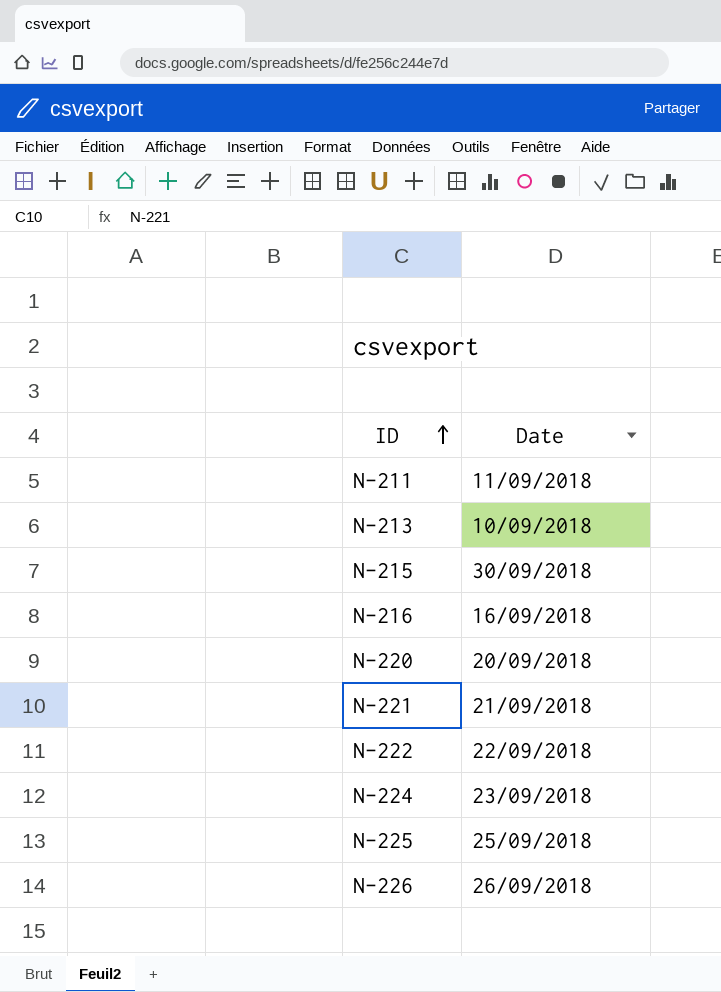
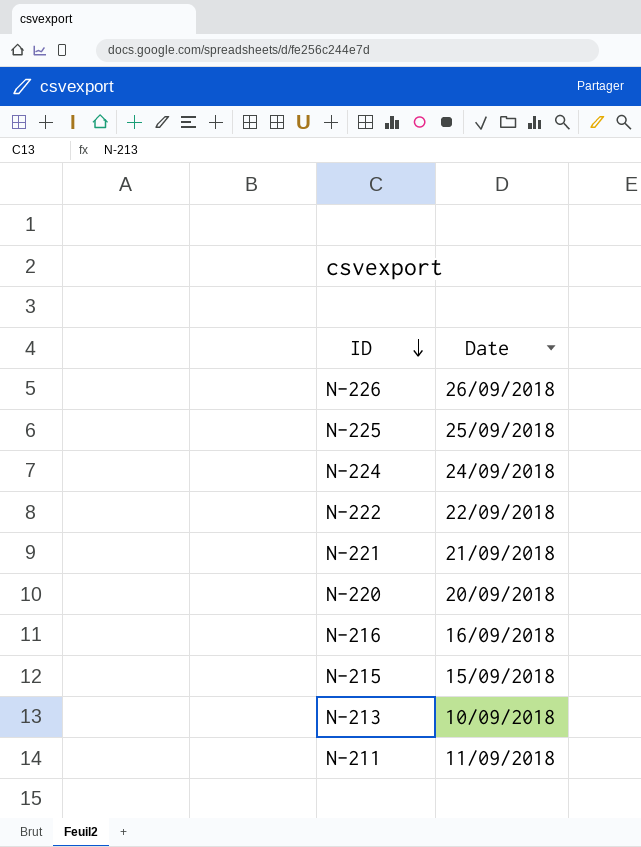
row order: ID ascending -> ID descending
N-224 | Date: 23/09/2018 -> 24/09/2018
N-215 | Date: 30/09/2018 -> 15/09/2018

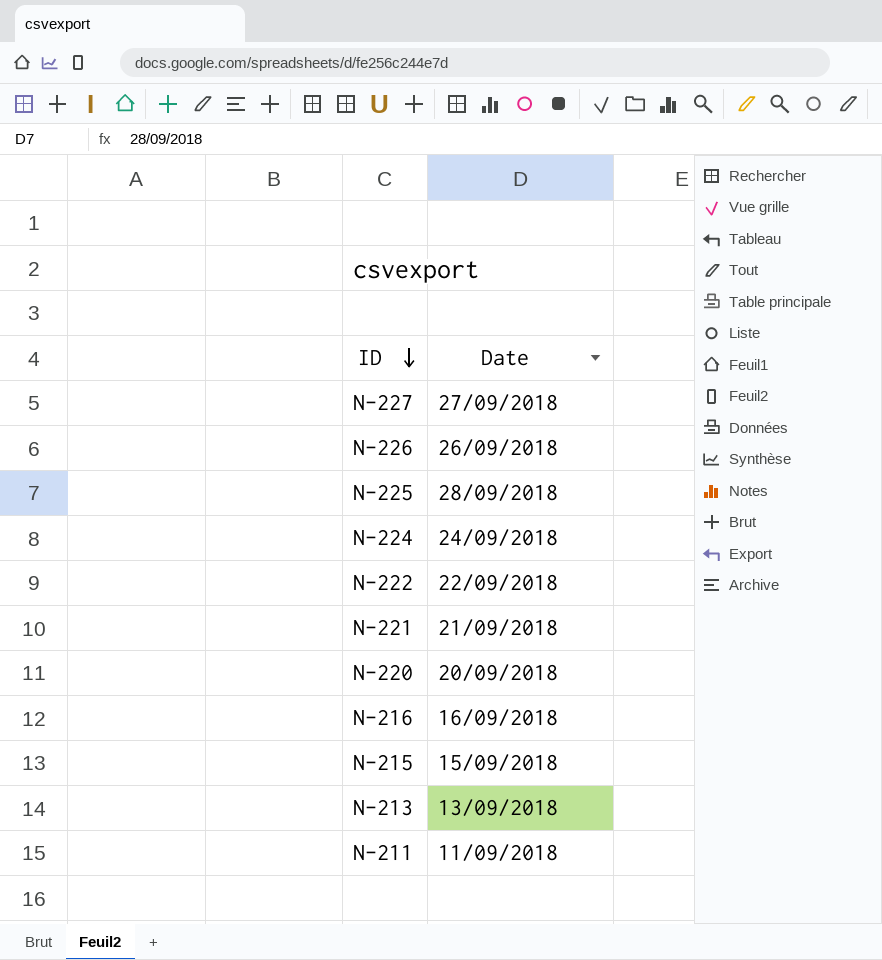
row N-227: none -> 27/09/2018
N-225 | Date: 25/09/2018 -> 28/09/2018
N-213 | Date: 10/09/2018 -> 13/09/2018

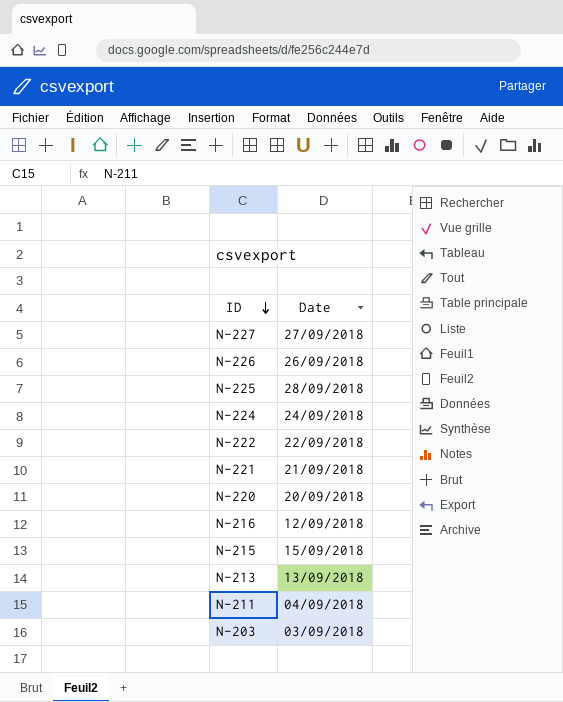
N-216 | Date: 16/09/2018 -> 12/09/2018
N-211 | Date: 11/09/2018 -> 04/09/2018
row N-203: none -> 03/09/2018

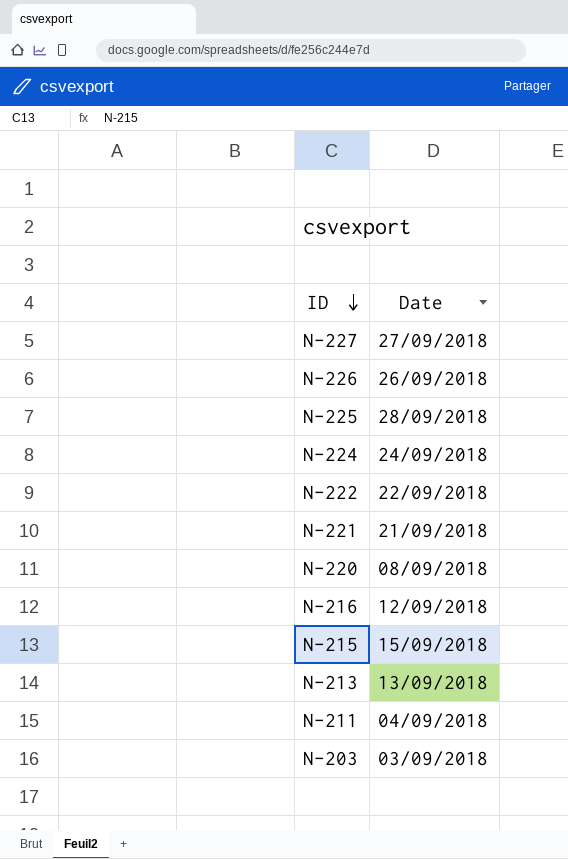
N-220 | Date: 20/09/2018 -> 08/09/2018

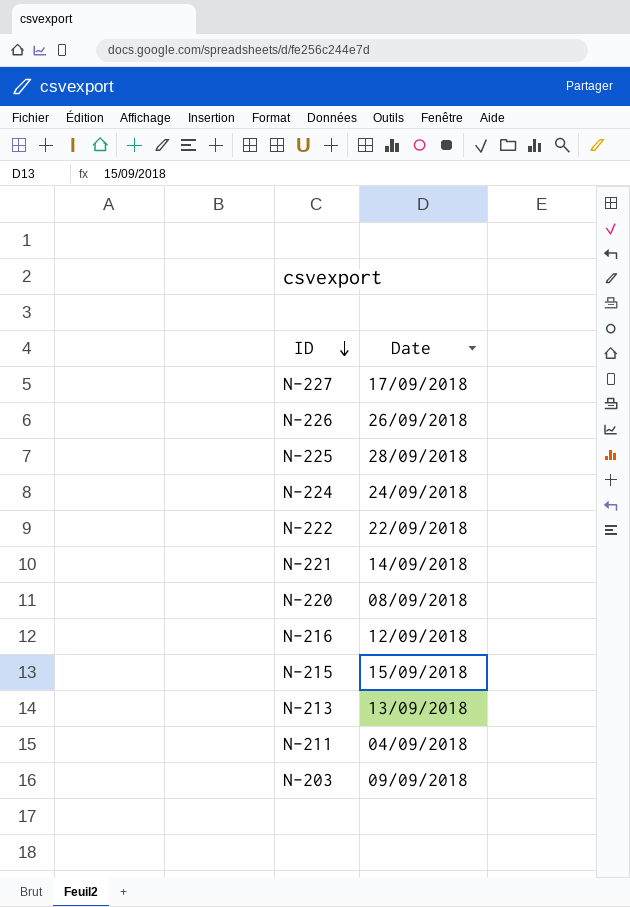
N-227 | Date: 27/09/2018 -> 17/09/2018
N-221 | Date: 21/09/2018 -> 14/09/2018
N-203 | Date: 03/09/2018 -> 09/09/2018

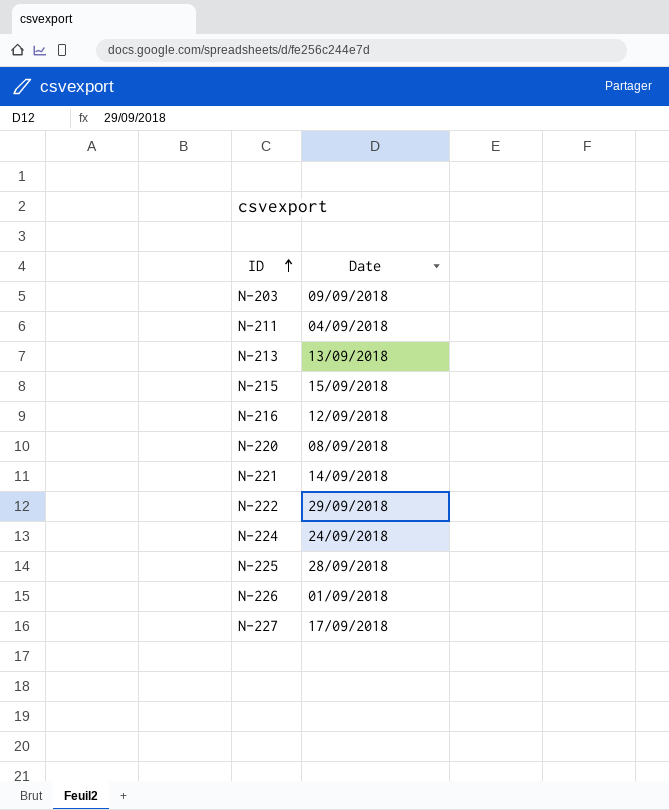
row order: ID descending -> ID ascending
N-222 | Date: 22/09/2018 -> 29/09/2018
N-226 | Date: 26/09/2018 -> 01/09/2018

